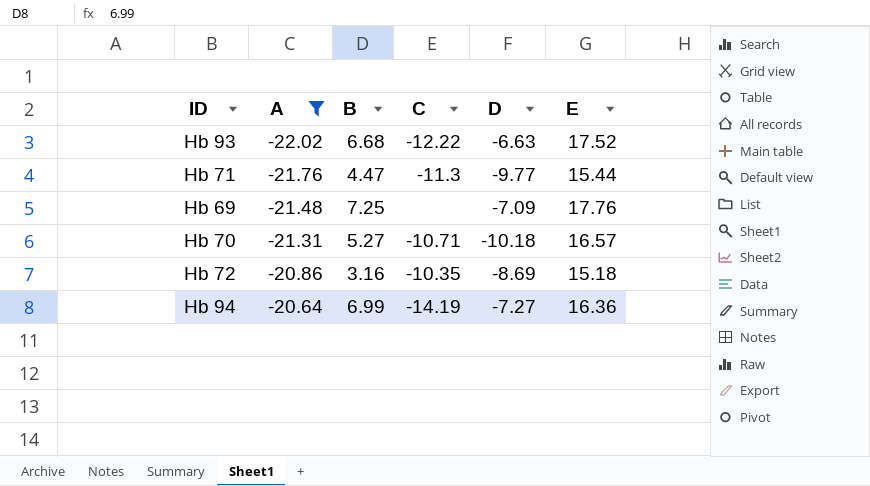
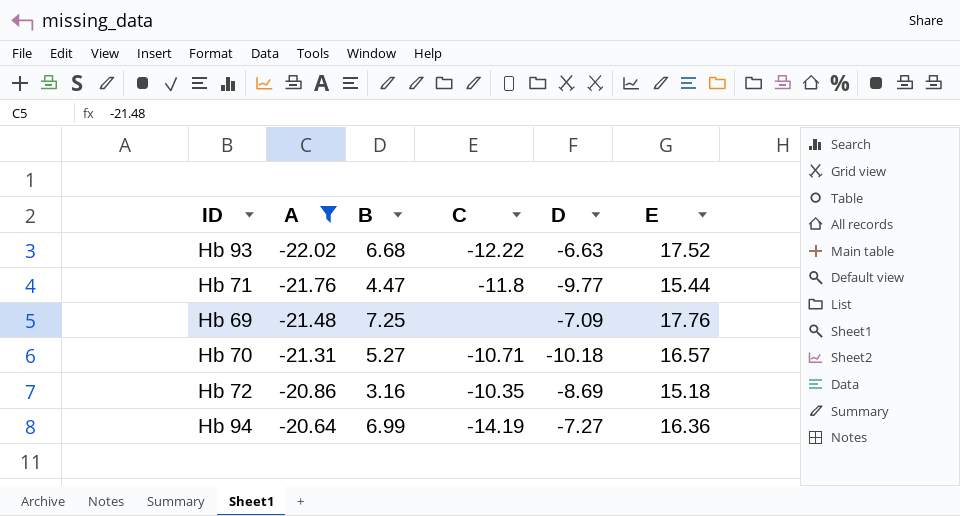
Hb 71 | C: -11.3 -> -11.8

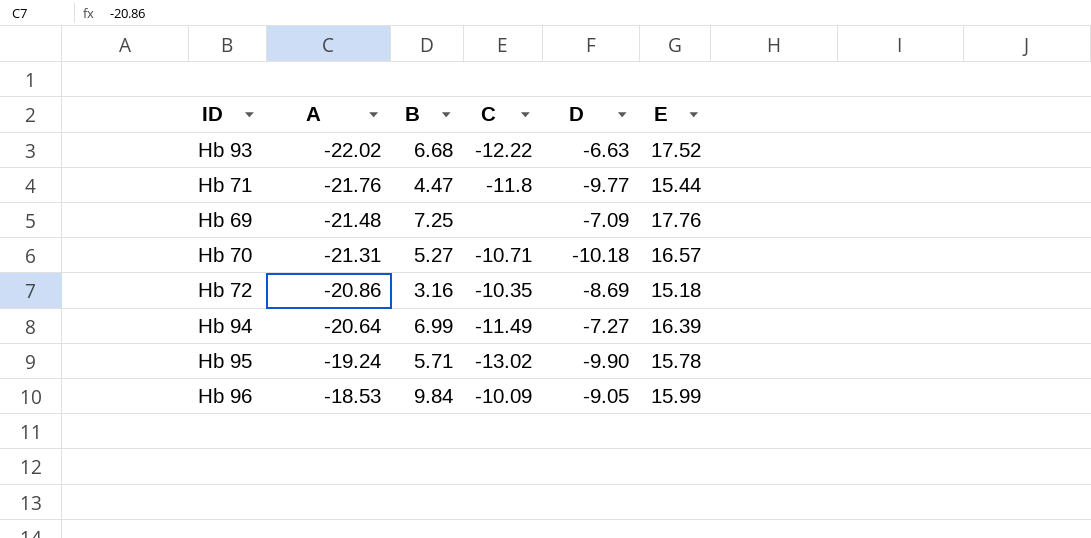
filter: A <= -20.64 -> none
Hb 94 | C: -14.19 -> -11.49
Hb 94 | E: 16.36 -> 16.39

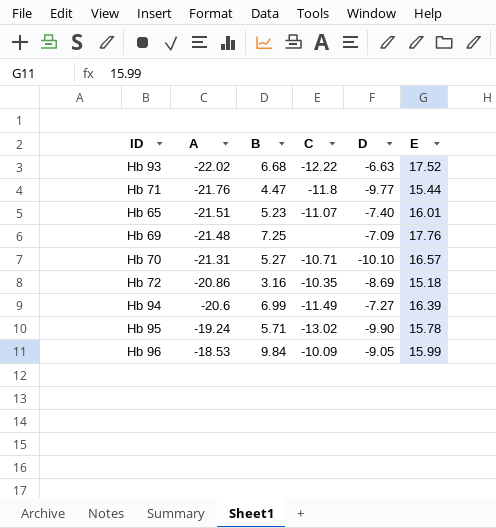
row Hb 65: none -> -21.51 | 5.23 | -11.07 | -7.40 | 16.01
Hb 70 | D: -10.18 -> -10.10
Hb 94 | A: -20.64 -> -20.6

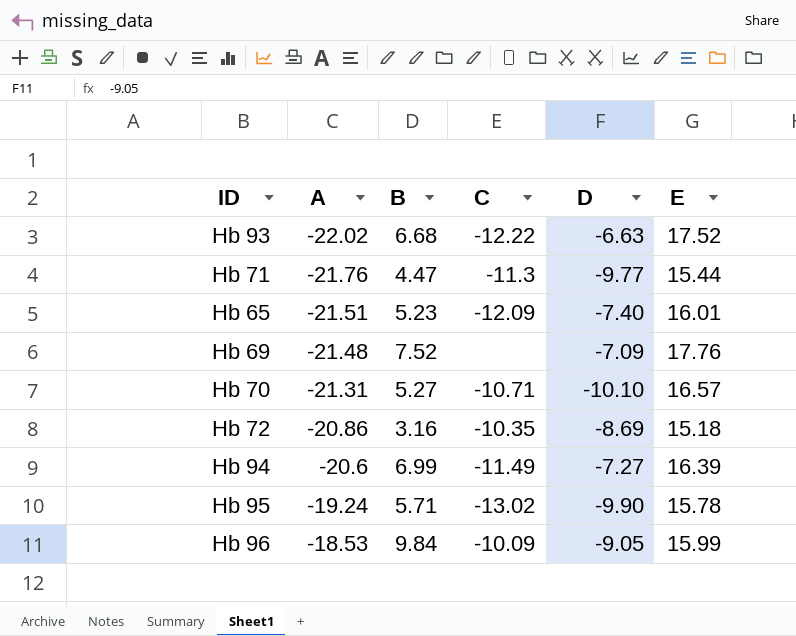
Hb 71 | C: -11.8 -> -11.3
Hb 65 | C: -11.07 -> -12.09
Hb 69 | B: 7.25 -> 7.52

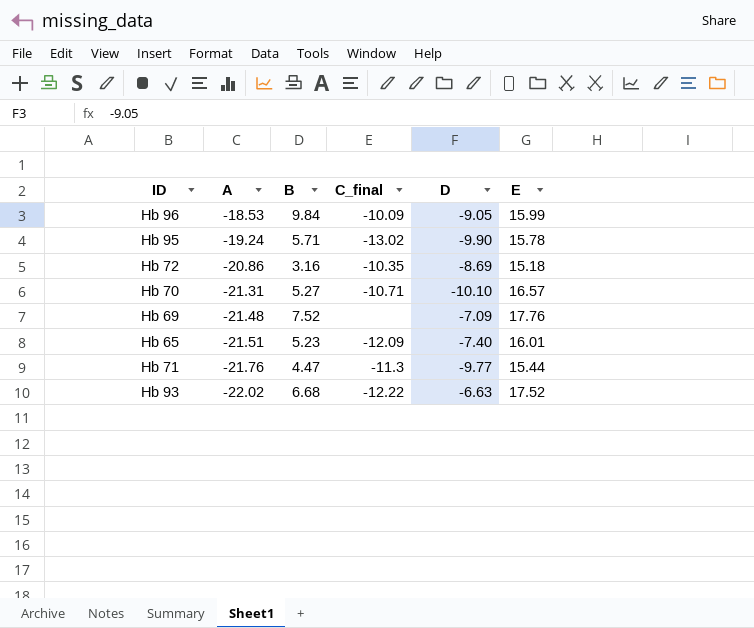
row order: A ascending -> A descending
column name: C -> C_final
row Hb 94: -20.6 | 6.99 | -11.49 | -7.27 | 16.39 -> none

